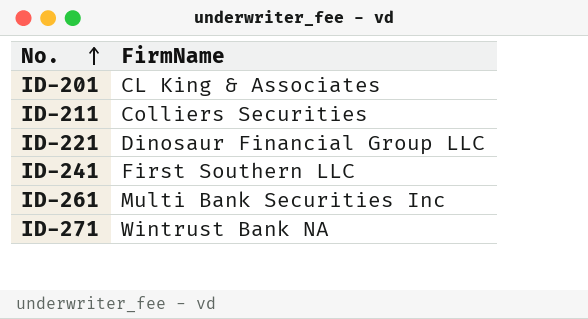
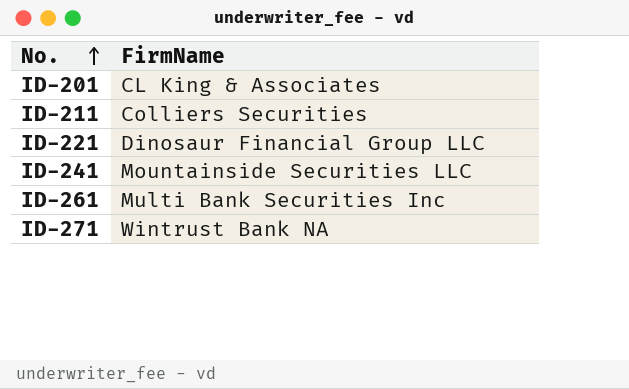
ID-241 | FirmName: First Southern LLC -> Mountainside Securities LLC

